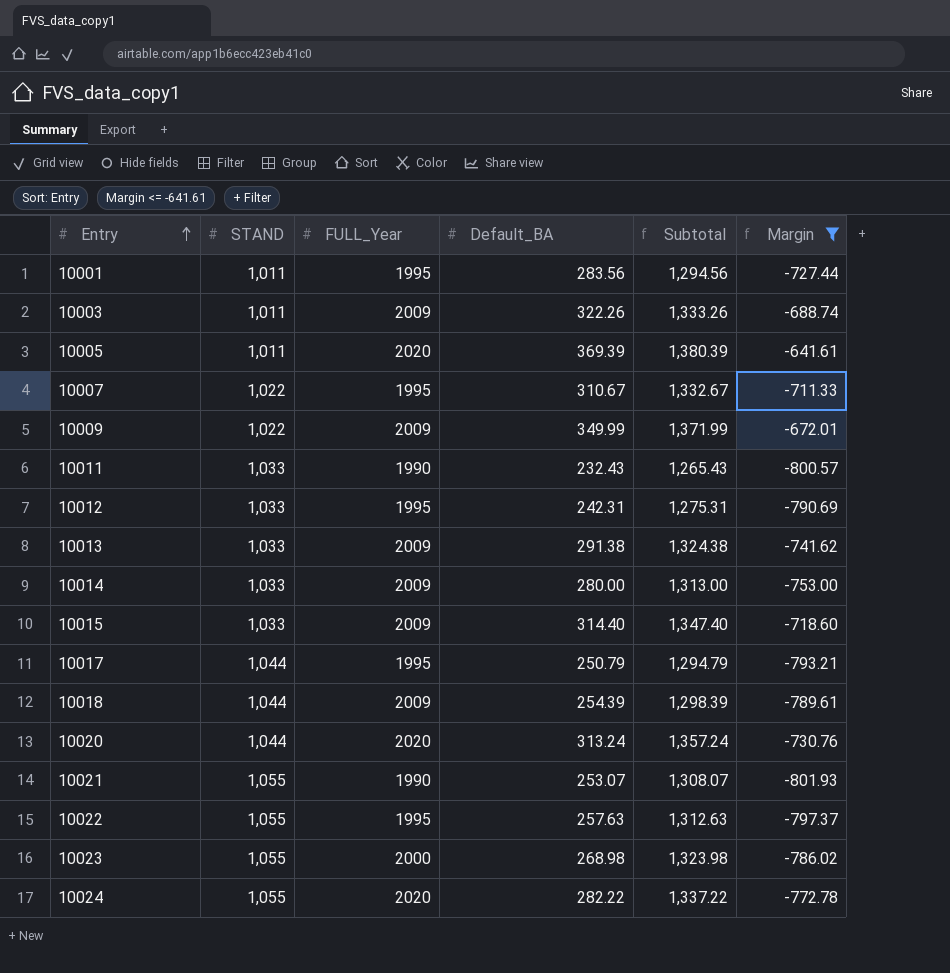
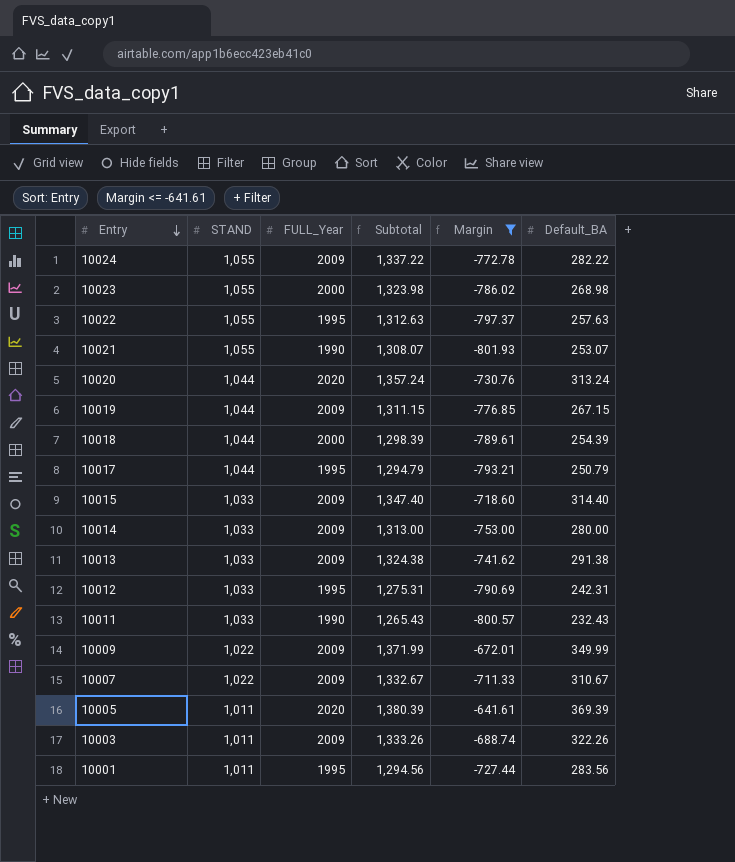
row order: Entry ascending -> Entry descending
column Default_BA | position: 4 -> 6
10024 | FULL_Year: 2020 -> 2009
row 10019: none -> 1,044 | 2009 | 1,311.15 | -776.85 | 267.15
10018 | FULL_Year: 2009 -> 2000
10007 | FULL_Year: 1995 -> 2009

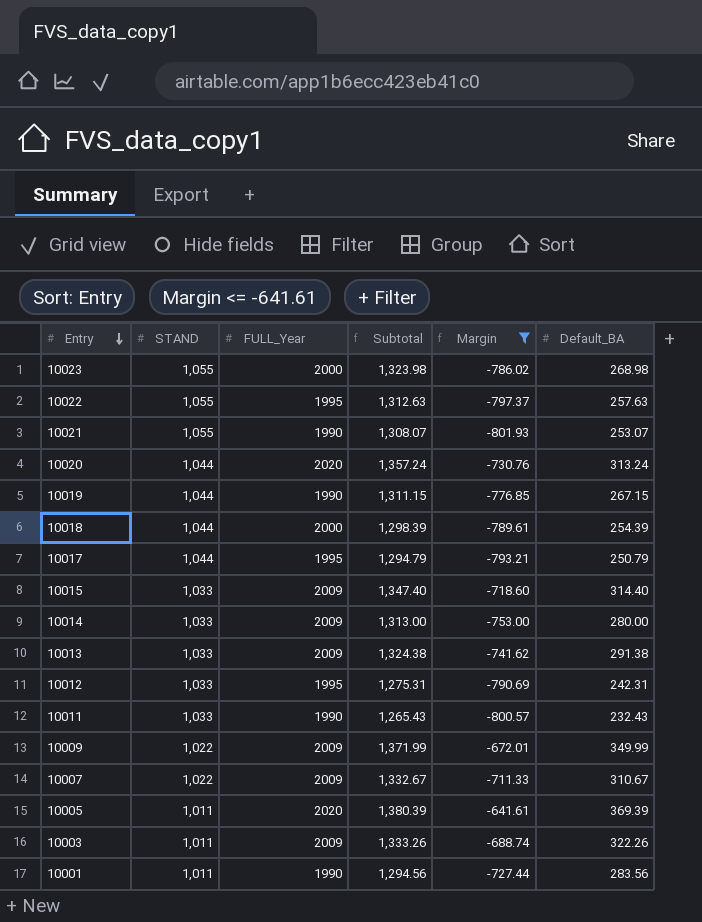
row 10024: 1,055 | 2009 | 1,337.22 | -772.78 | 282.22 -> none
10019 | FULL_Year: 2009 -> 1990
10001 | FULL_Year: 1995 -> 1990

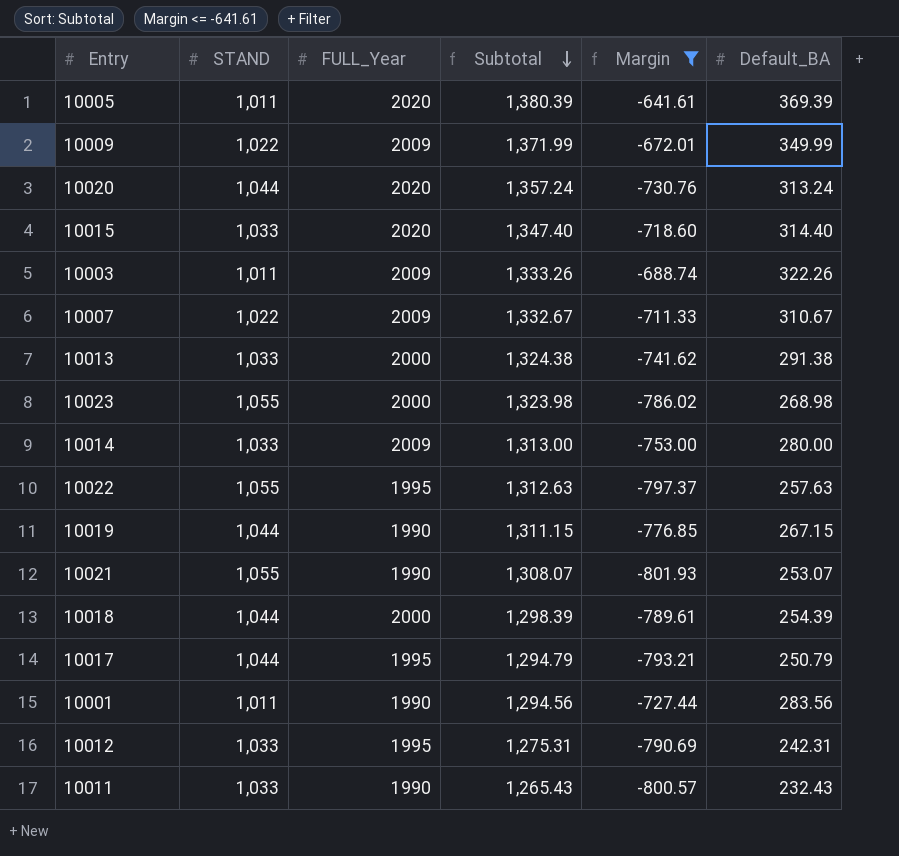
row order: Entry descending -> Subtotal descending
10015 | FULL_Year: 2009 -> 2020
10013 | FULL_Year: 2009 -> 2000

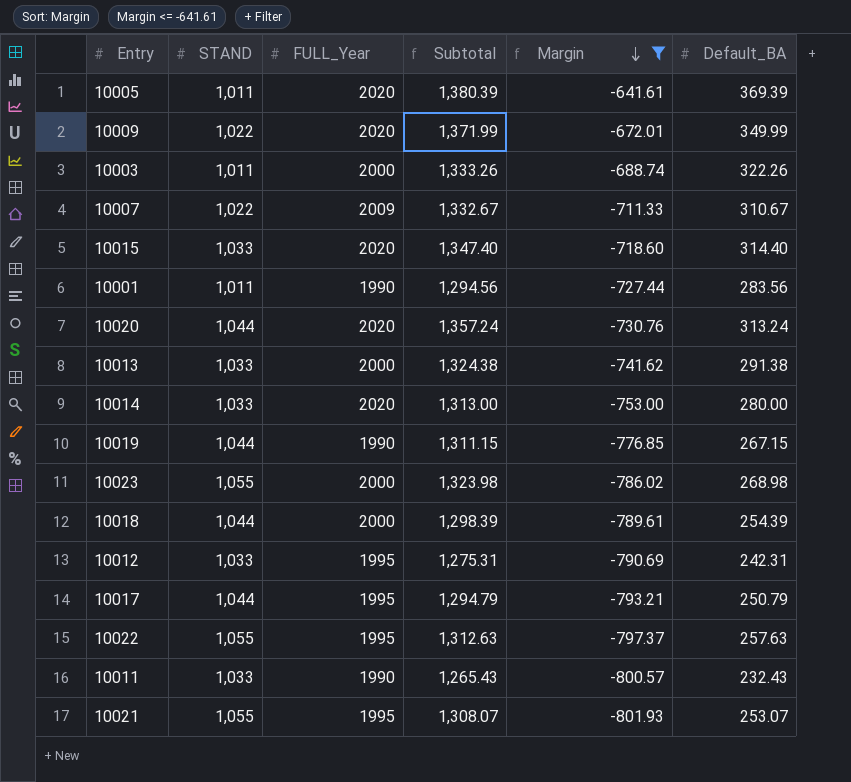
row order: Subtotal descending -> Margin descending
10009 | FULL_Year: 2009 -> 2020
10003 | FULL_Year: 2009 -> 2000
10014 | FULL_Year: 2009 -> 2020
10021 | FULL_Year: 1990 -> 1995

